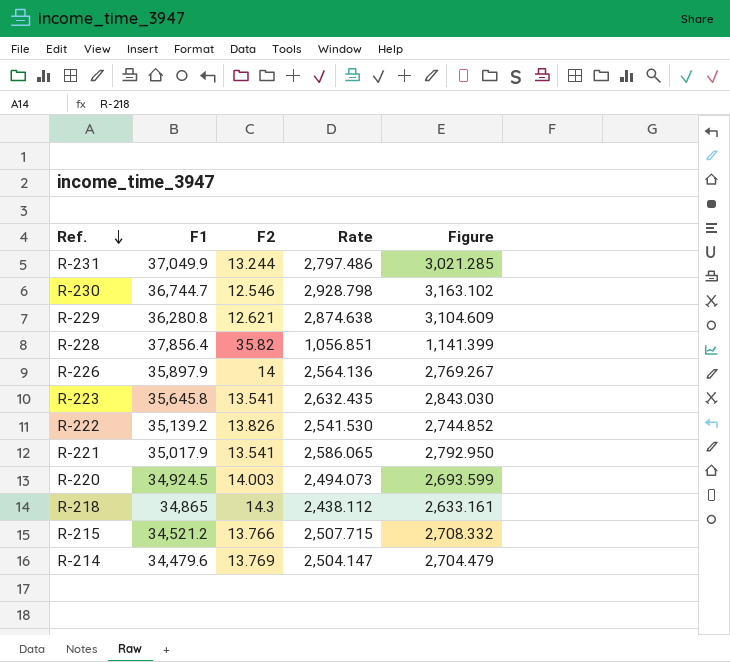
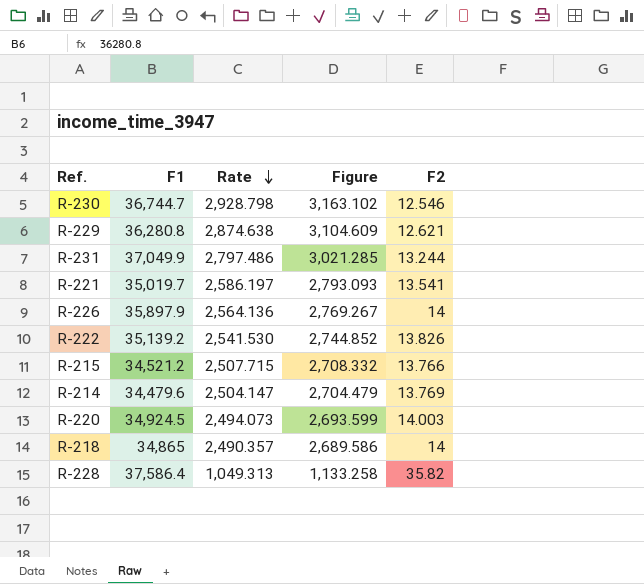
row order: Ref. descending -> Rate descending
column F2 | position: 3 -> 5
row R-223: 35,645.8 | 13.541 | 2,632.435 | 2,843.030 -> none
R-221 | F1: 35,017.9 -> 35,019.7
R-221 | Rate: 2,586.065 -> 2,586.197
R-221 | Figure: 2,792.950 -> 2,793.093
R-218 | Rate: 2,438.112 -> 2,490.357
R-218 | Figure: 2,633.161 -> 2,689.586
R-218 | F2: 14.3 -> 14
R-228 | F1: 37,856.4 -> 37,586.4
R-228 | Rate: 1,056.851 -> 1,049.313
R-228 | Figure: 1,141.399 -> 1,133.258

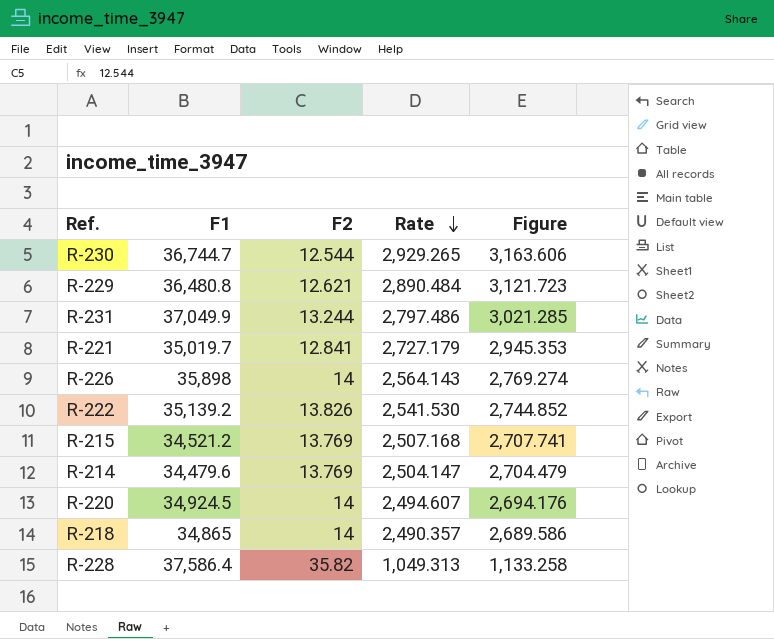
column F2 | position: 5 -> 3
R-230 | F2: 12.546 -> 12.544
R-230 | Rate: 2,928.798 -> 2,929.265
R-230 | Figure: 3,163.102 -> 3,163.606
R-229 | F1: 36,280.8 -> 36,480.8
R-229 | Rate: 2,874.638 -> 2,890.484
R-229 | Figure: 3,104.609 -> 3,121.723
R-221 | F2: 13.541 -> 12.841
R-221 | Rate: 2,586.197 -> 2,727.179
R-221 | Figure: 2,793.093 -> 2,945.353
R-226 | F1: 35,897.9 -> 35,898
R-226 | Rate: 2,564.136 -> 2,564.143
R-226 | Figure: 2,769.267 -> 2,769.274
R-215 | F2: 13.766 -> 13.769
R-215 | Rate: 2,507.715 -> 2,507.168
R-215 | Figure: 2,708.332 -> 2,707.741
R-220 | F2: 14.003 -> 14
R-220 | Rate: 2,494.073 -> 2,494.607
R-220 | Figure: 2,693.599 -> 2,694.176

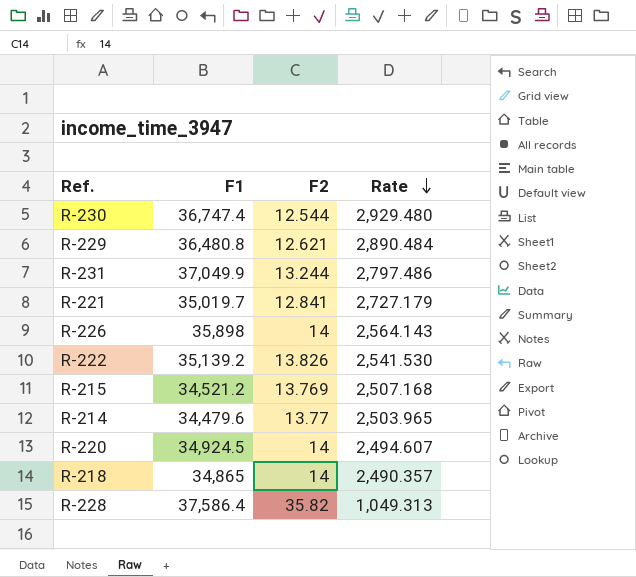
column Figure | formula: [Rate] * 1.08 -> none
R-230 | F1: 36,744.7 -> 36,747.4
R-230 | Rate: 2,929.265 -> 2,929.480
R-214 | F2: 13.769 -> 13.77
R-214 | Rate: 2,504.147 -> 2,503.965

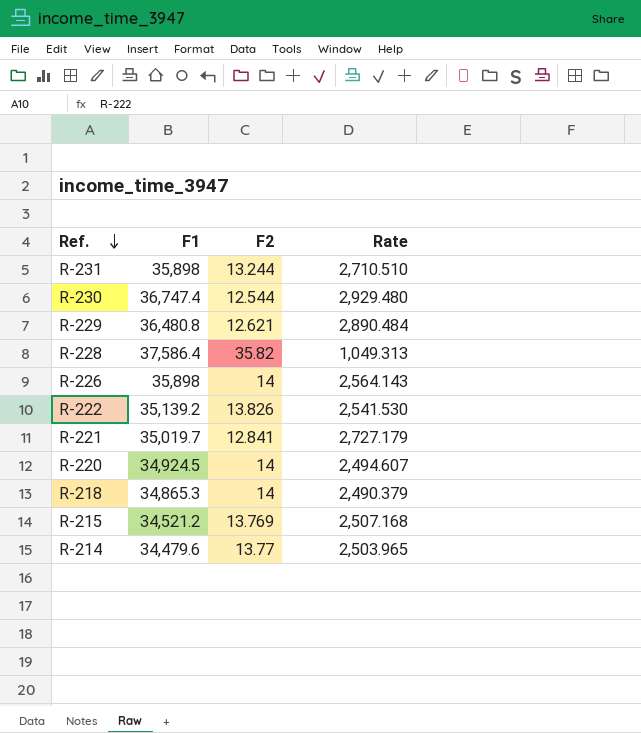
row order: Rate descending -> Ref. descending
R-231 | F1: 37,049.9 -> 35,898
R-231 | Rate: 2,797.486 -> 2,710.510
R-218 | F1: 34,865 -> 34,865.3
R-218 | Rate: 2,490.357 -> 2,490.379

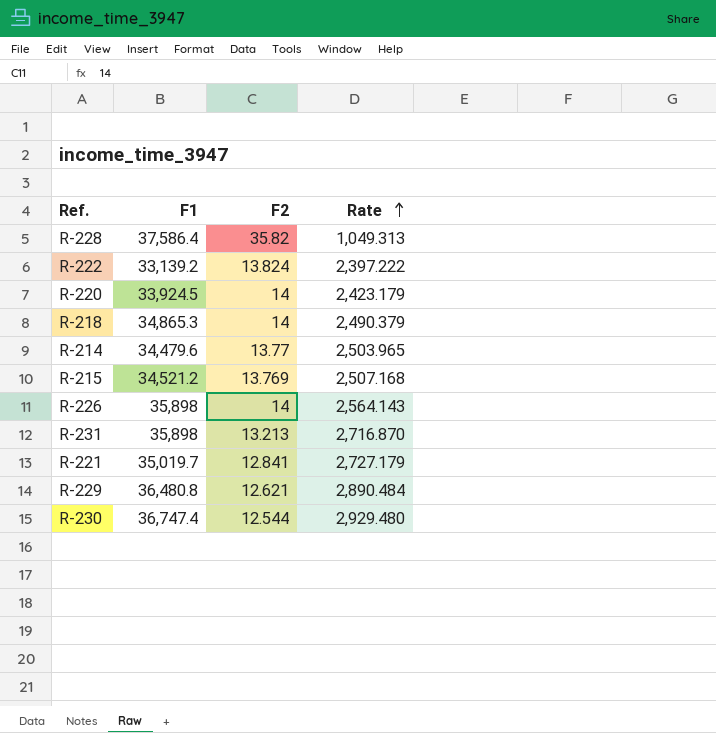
row order: Ref. descending -> Rate ascending
R-222 | F1: 35,139.2 -> 33,139.2
R-222 | F2: 13.826 -> 13.824
R-222 | Rate: 2,541.530 -> 2,397.222
R-220 | F1: 34,924.5 -> 33,924.5
R-220 | Rate: 2,494.607 -> 2,423.179
R-231 | F2: 13.244 -> 13.213
R-231 | Rate: 2,710.510 -> 2,716.870

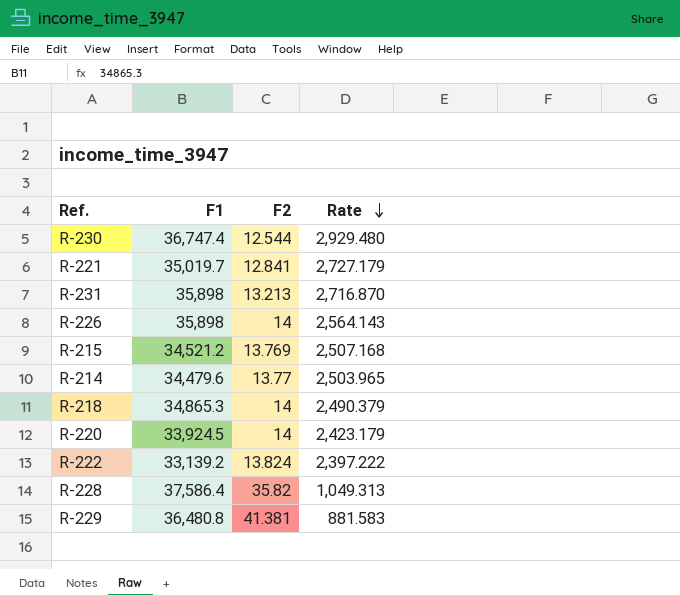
row order: Rate ascending -> Rate descending
R-229 | F2: 12.621 -> 41.381
R-229 | Rate: 2,890.484 -> 881.583

